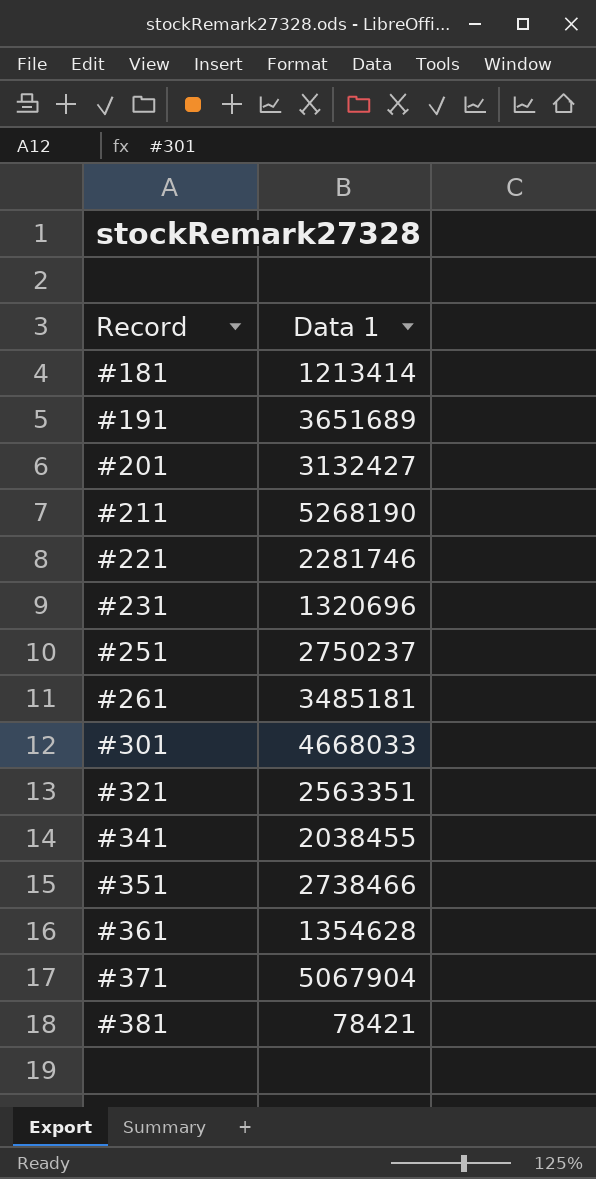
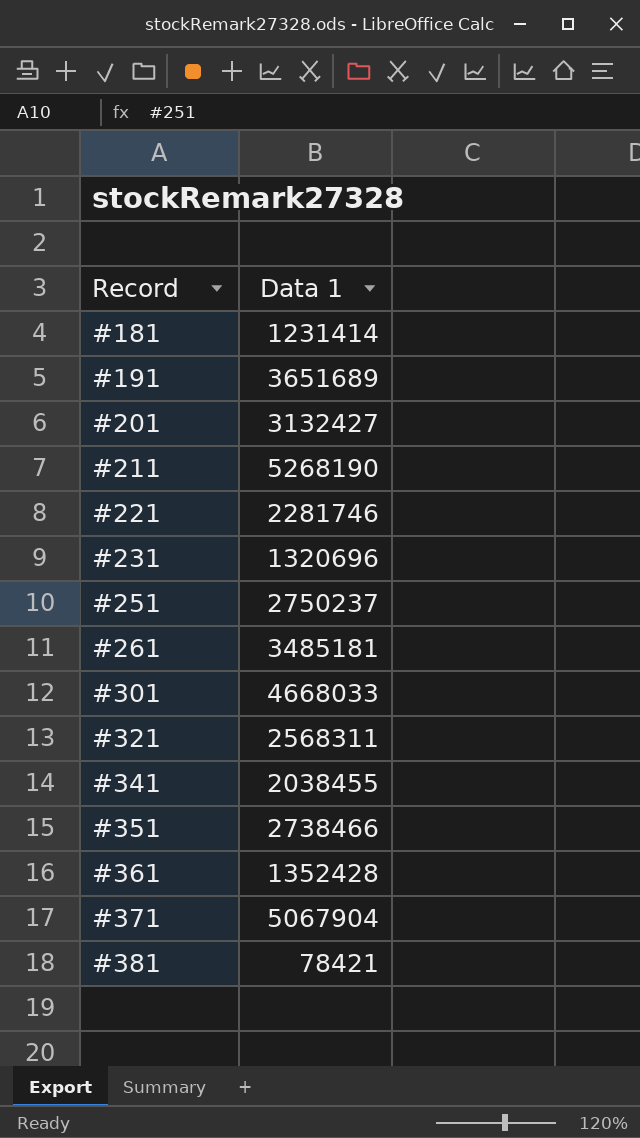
#181 | Data 1: 1213414 -> 1231414
#321 | Data 1: 2563351 -> 2568311
#361 | Data 1: 1354628 -> 1352428

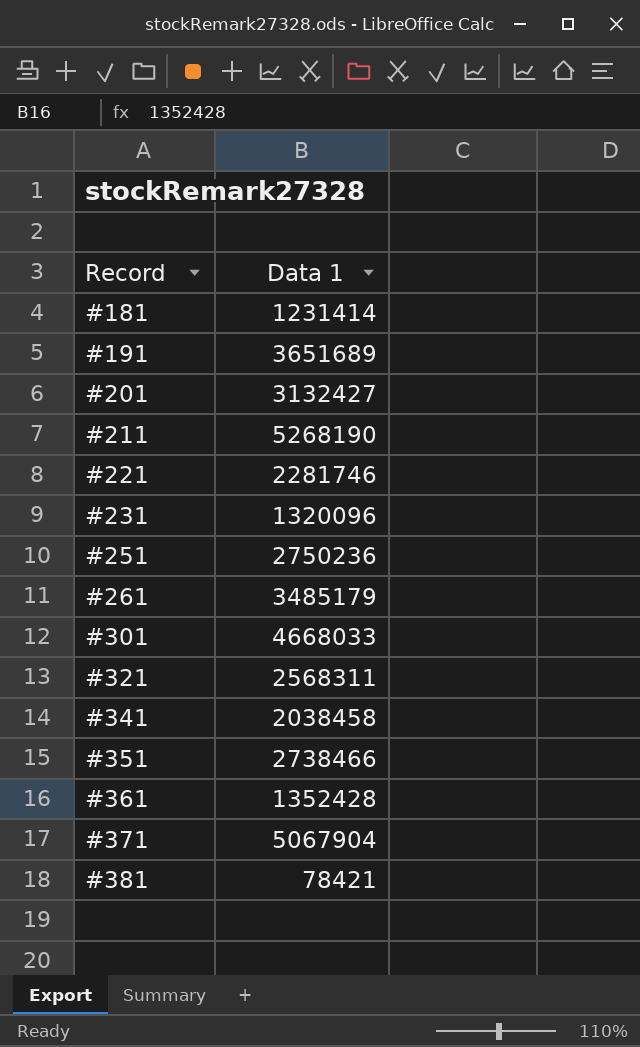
#231 | Data 1: 1320696 -> 1320096
#251 | Data 1: 2750237 -> 2750236
#261 | Data 1: 3485181 -> 3485179
#341 | Data 1: 2038455 -> 2038458

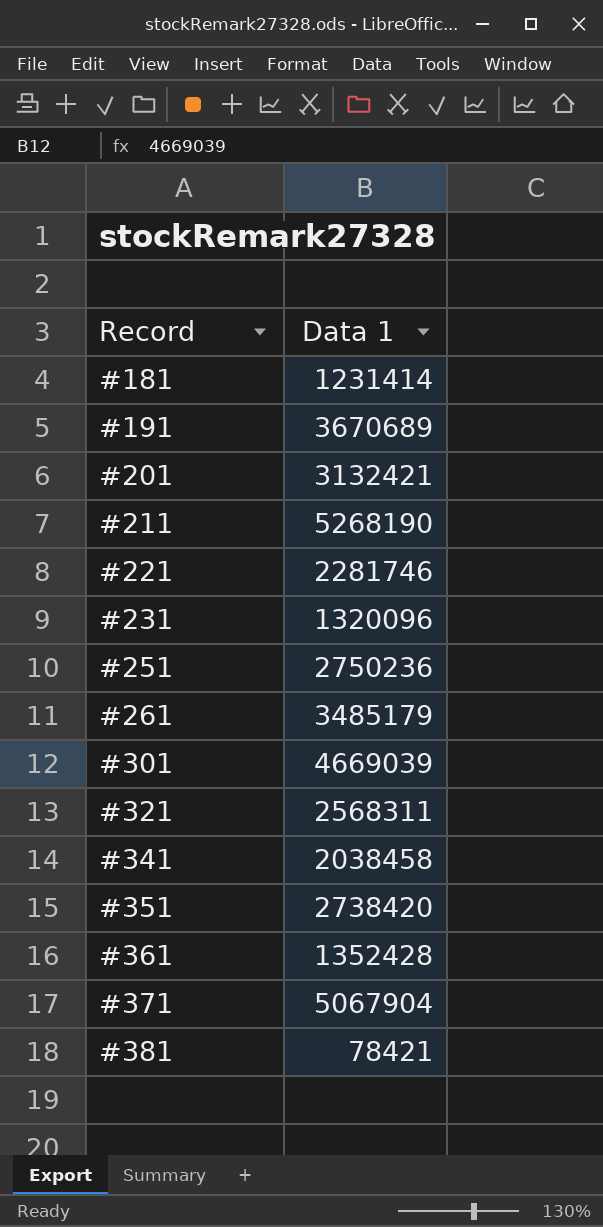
#191 | Data 1: 3651689 -> 3670689
#201 | Data 1: 3132427 -> 3132421
#301 | Data 1: 4668033 -> 4669039
#351 | Data 1: 2738466 -> 2738420

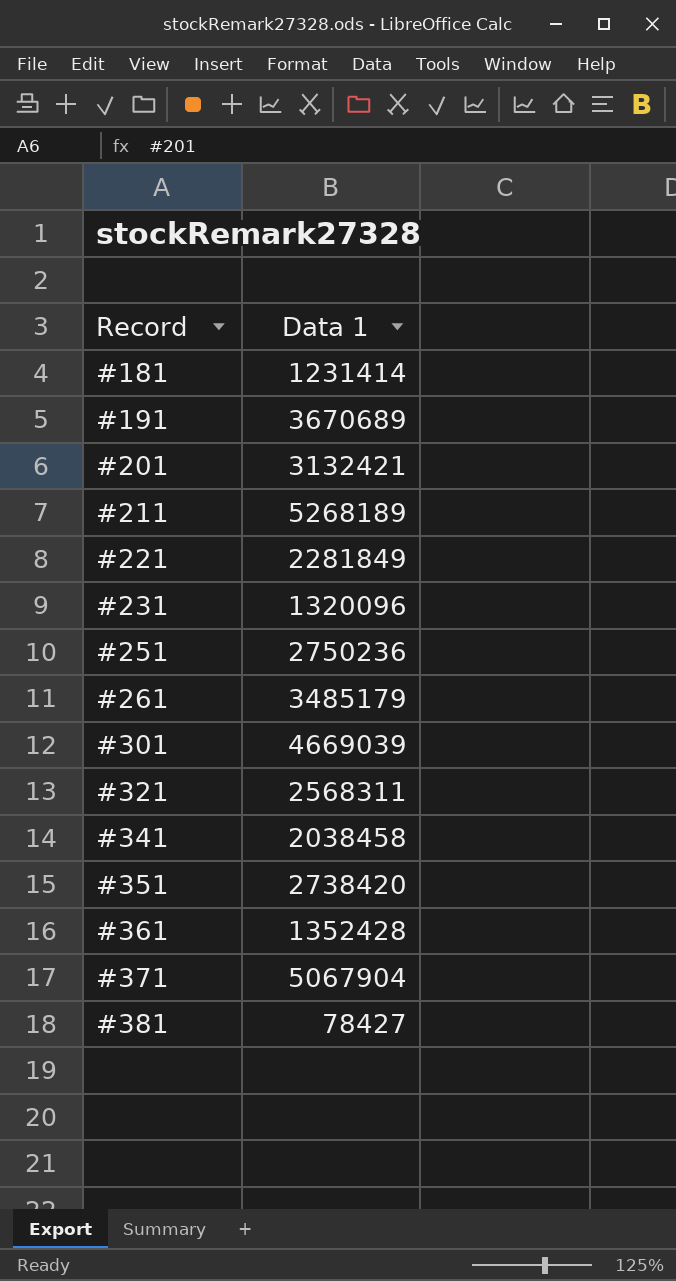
#211 | Data 1: 5268190 -> 5268189
#221 | Data 1: 2281746 -> 2281849
#381 | Data 1: 78421 -> 78427

